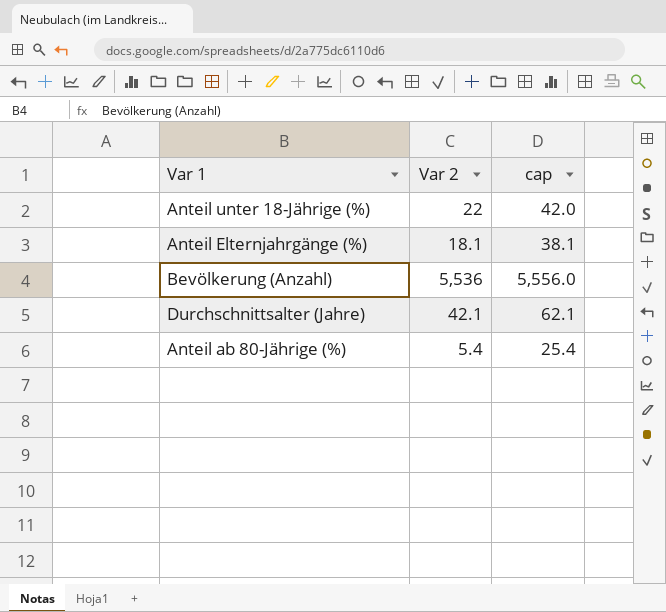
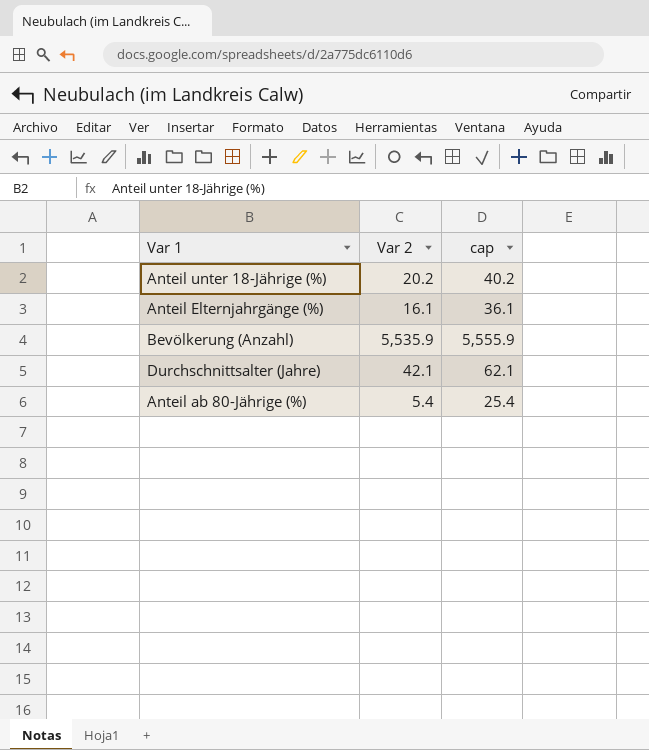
Anteil unter 18-Jährige (%) | Var 2: 22 -> 20.2
Anteil unter 18-Jährige (%) | cap: 42.0 -> 40.2
Anteil Elternjahrgänge (%) | Var 2: 18.1 -> 16.1
Anteil Elternjahrgänge (%) | cap: 38.1 -> 36.1
Bevölkerung (Anzahl) | Var 2: 5,536 -> 5,535.9
Bevölkerung (Anzahl) | cap: 5,556.0 -> 5,555.9

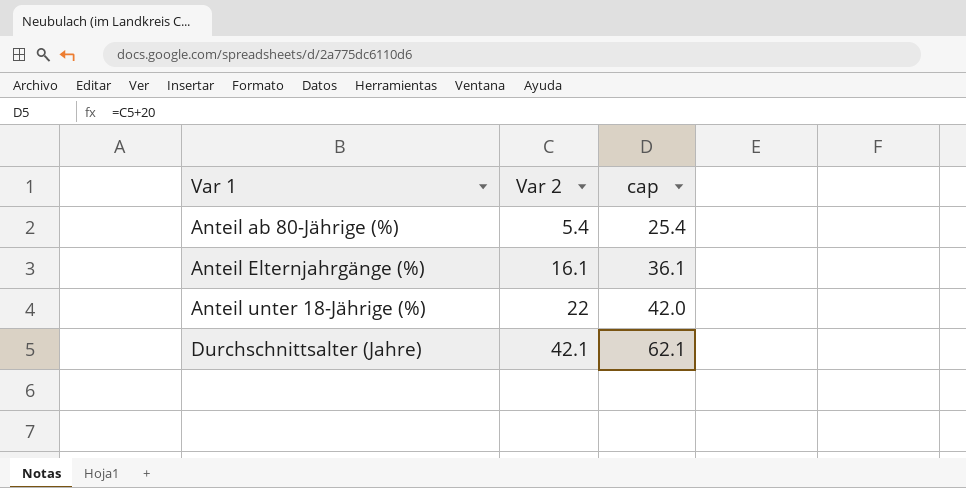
row order: none -> Var 1 ascending
row Bevölkerung (Anzahl): 5,535.9 | 5,555.9 -> none
Anteil unter 18-Jährige (%) | Var 2: 20.2 -> 22
Anteil unter 18-Jährige (%) | cap: 40.2 -> 42.0

